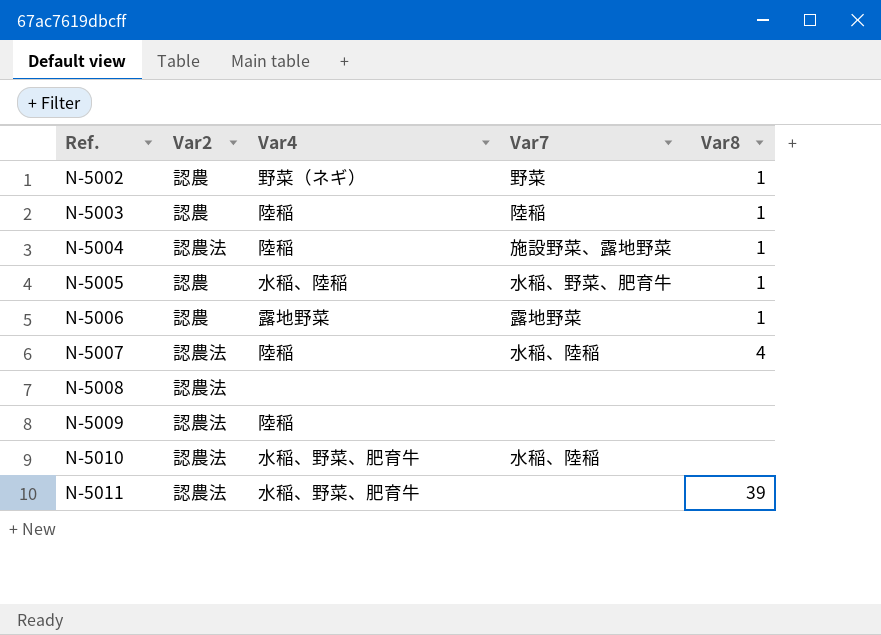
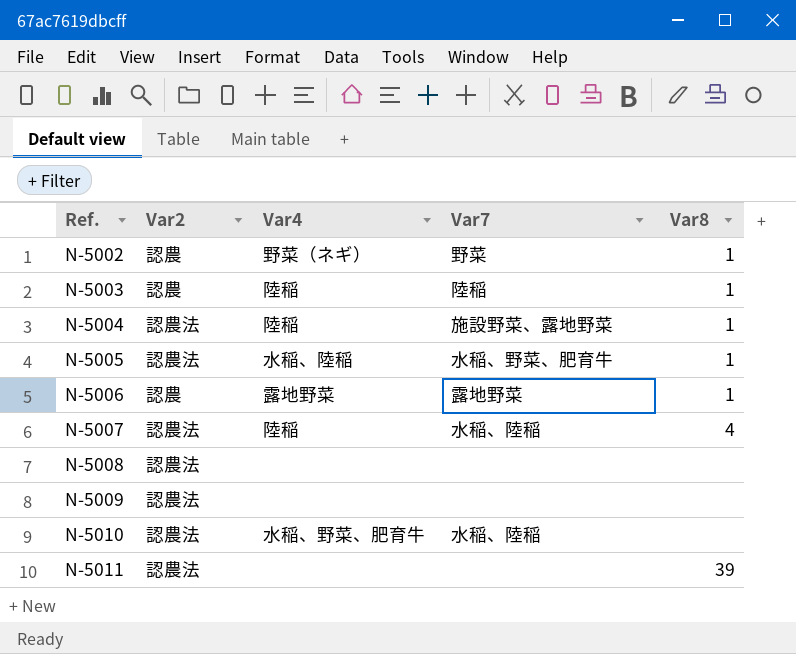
N-5005 | Var2: 認農 -> 認農法
N-5009 | Var4: 陸稲 -> none
N-5011 | Var4: 水稲、野菜、肥育牛 -> none

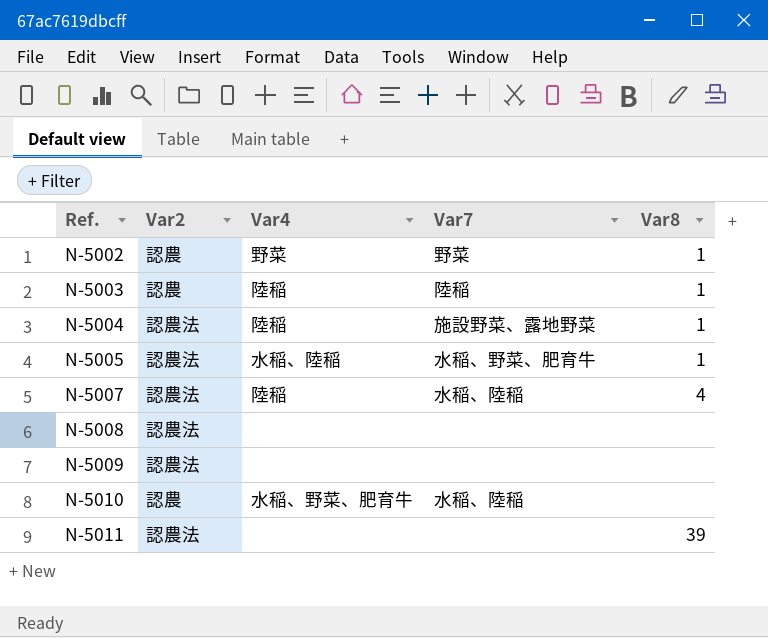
row N-5006: 認農 | 露地野菜 | 露地野菜 | 1 -> none
N-5002 | Var4: 野菜（ネギ） -> 野菜
N-5010 | Var2: 認農法 -> 認農

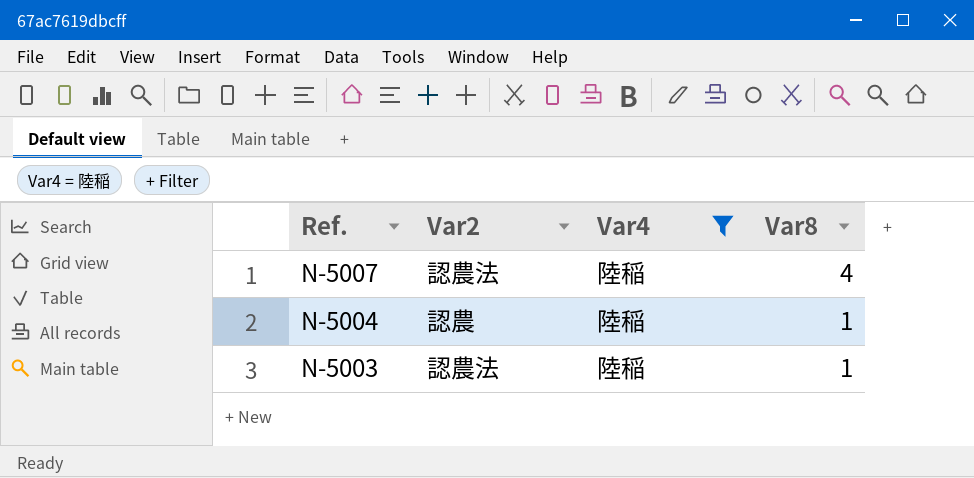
filter: none -> Var4 = 陸稲
row order: Ref. ascending -> Ref. descending
column Var7 | position: 4 -> none
N-5004 | Var2: 認農法 -> 認農
N-5003 | Var2: 認農 -> 認農法

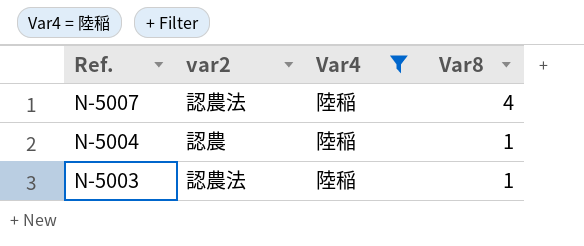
column name: Var2 -> var2

